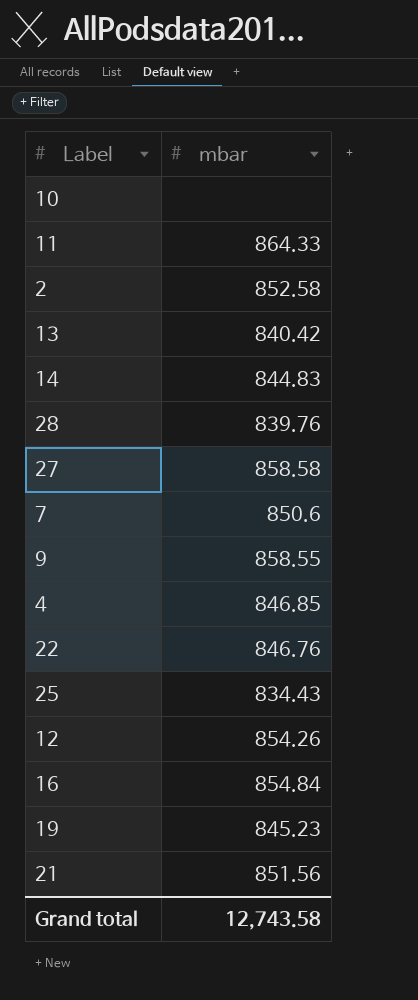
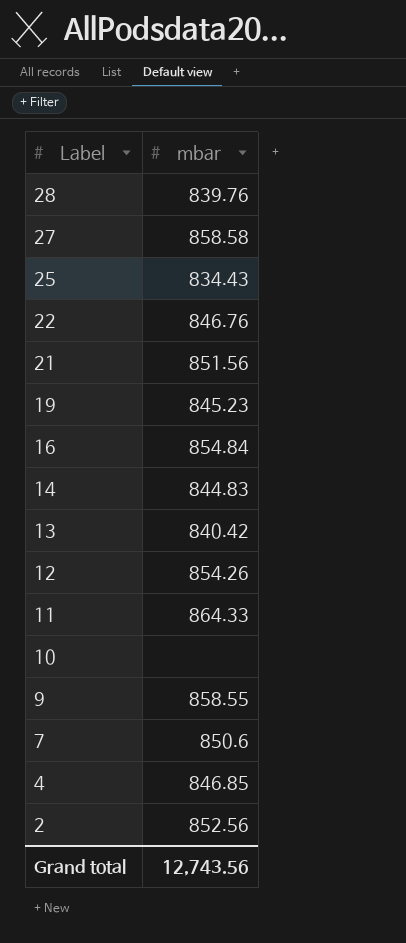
row order: none -> Label descending
2 | mbar: 852.58 -> 852.56
Grand total | mbar: 12,743.58 -> 12,743.56

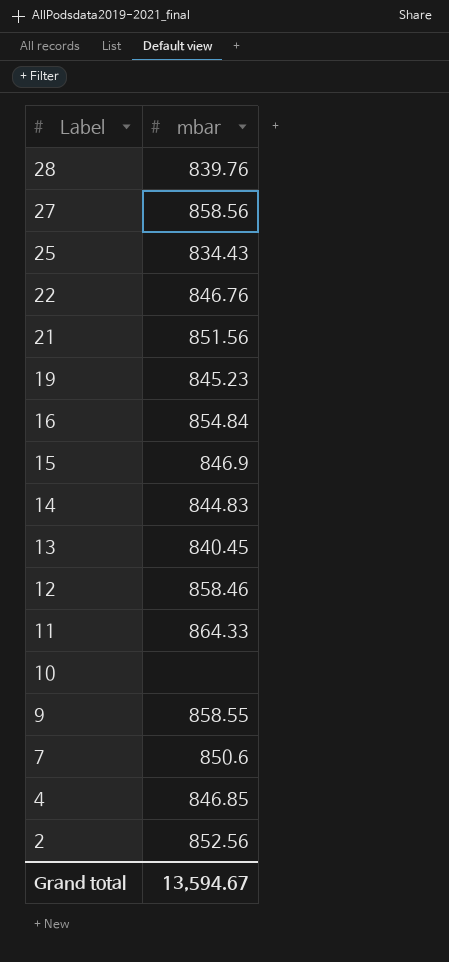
27 | mbar: 858.58 -> 858.56
row 15: none -> 846.9
13 | mbar: 840.42 -> 840.45
12 | mbar: 854.26 -> 858.46
Grand total | mbar: 12,743.56 -> 13,594.67

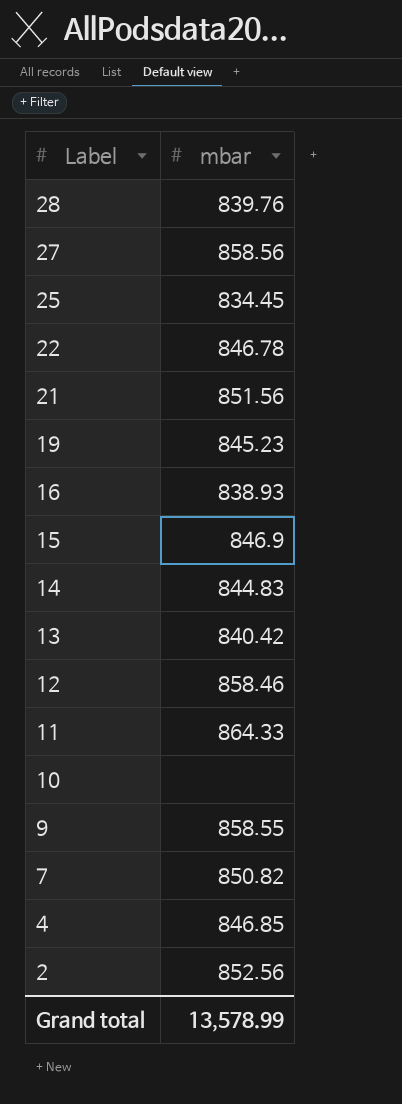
25 | mbar: 834.43 -> 834.45
22 | mbar: 846.76 -> 846.78
16 | mbar: 854.84 -> 838.93
13 | mbar: 840.45 -> 840.42
7 | mbar: 850.6 -> 850.82
Grand total | mbar: 13,594.67 -> 13,578.99

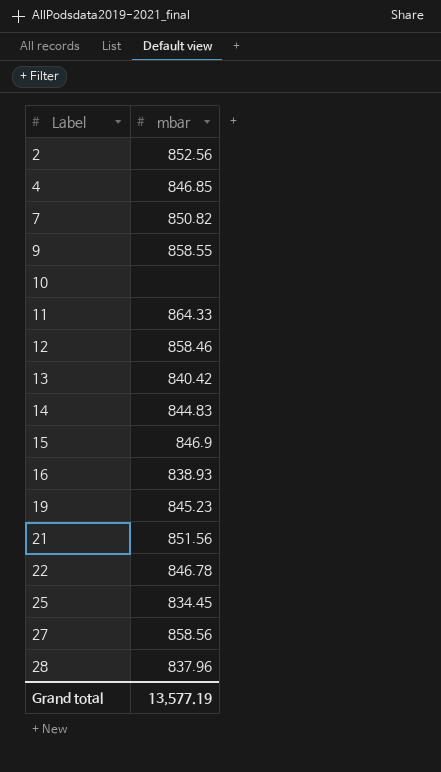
row order: Label descending -> Label ascending
28 | mbar: 839.76 -> 837.96
Grand total | mbar: 13,578.99 -> 13,577.19

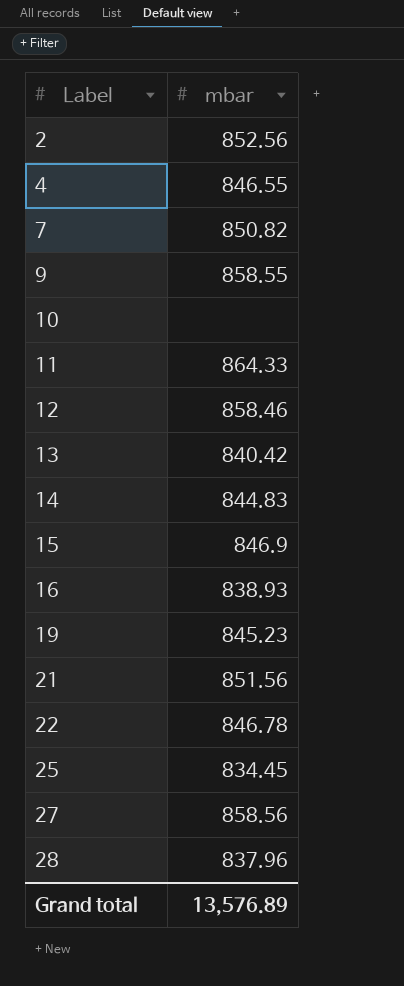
4 | mbar: 846.85 -> 846.55
Grand total | mbar: 13,577.19 -> 13,576.89

